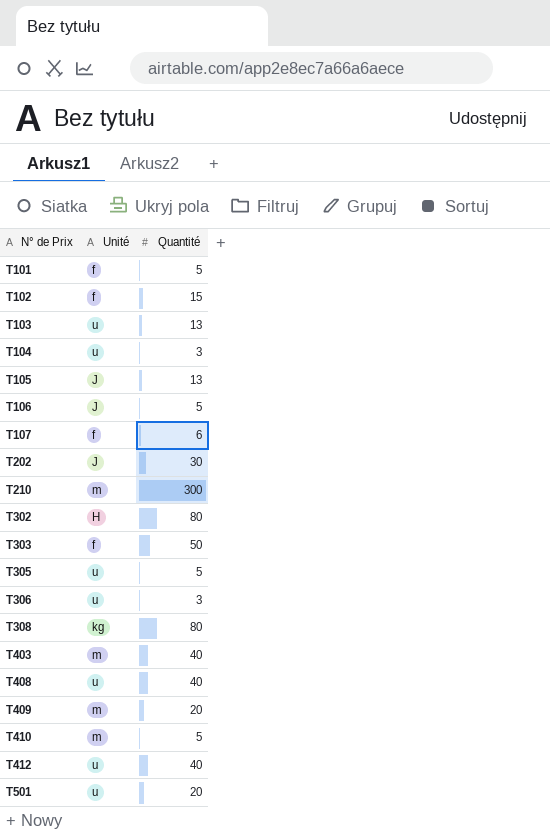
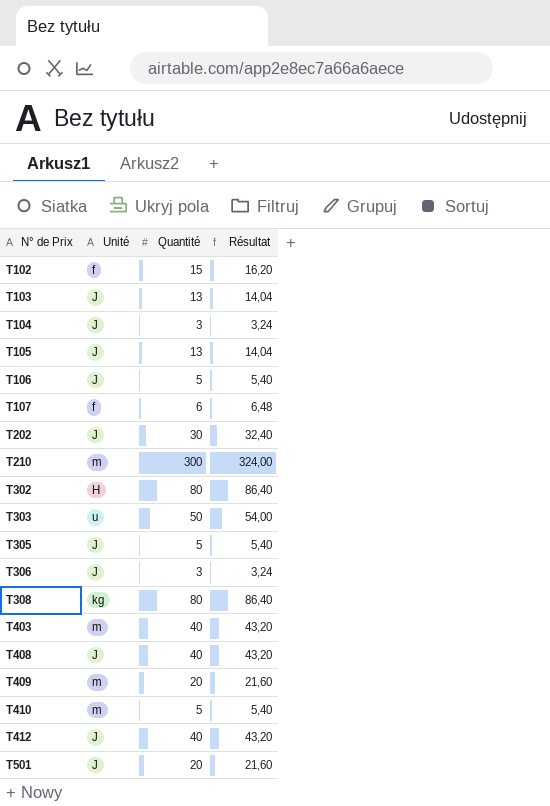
column Résultat | formula: none -> [Quantité] * 1,08
row T101: f | 5 -> none
T103 | Unité: u -> J
T104 | Unité: u -> J
T303 | Unité: f -> u
T305 | Unité: u -> J
T306 | Unité: u -> J
T408 | Unité: u -> J
T412 | Unité: u -> J
T501 | Unité: u -> J

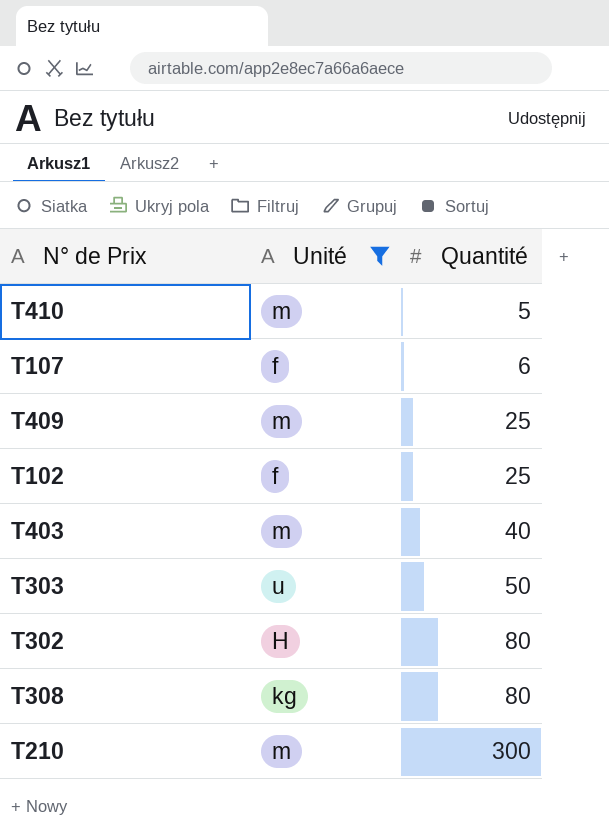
filter: none -> Unité != J
row order: N° de Prix ascending -> Quantité ascending
column Résultat | formula: [Quantité] * 1,08 -> none
T409 | Quantité: 20 -> 25
T102 | Quantité: 15 -> 25

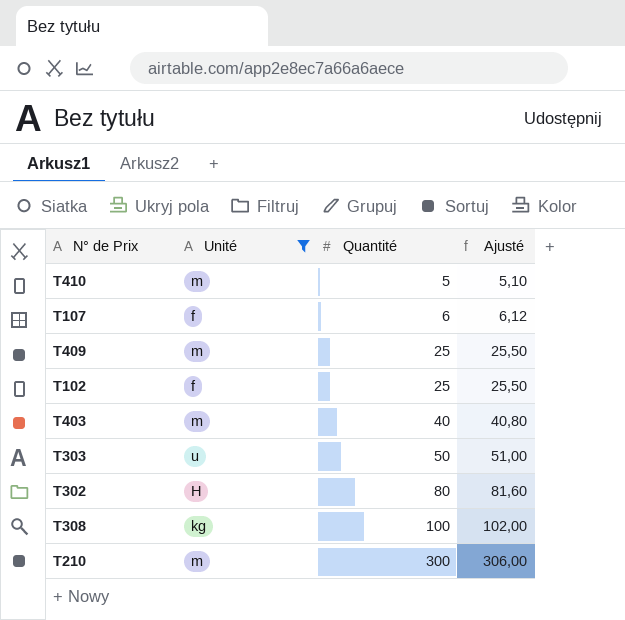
column Ajusté | formula: none -> [Quantité] * 1,02
T308 | Quantité: 80 -> 100

